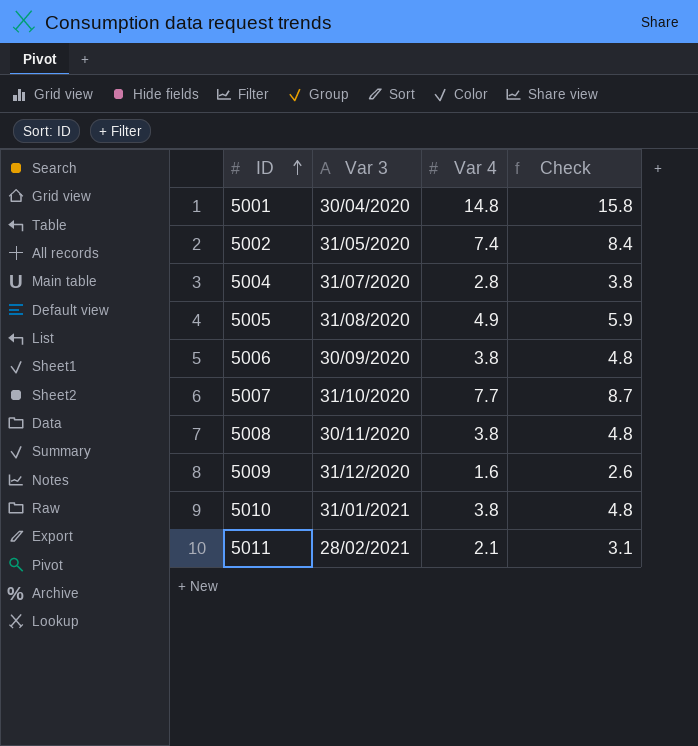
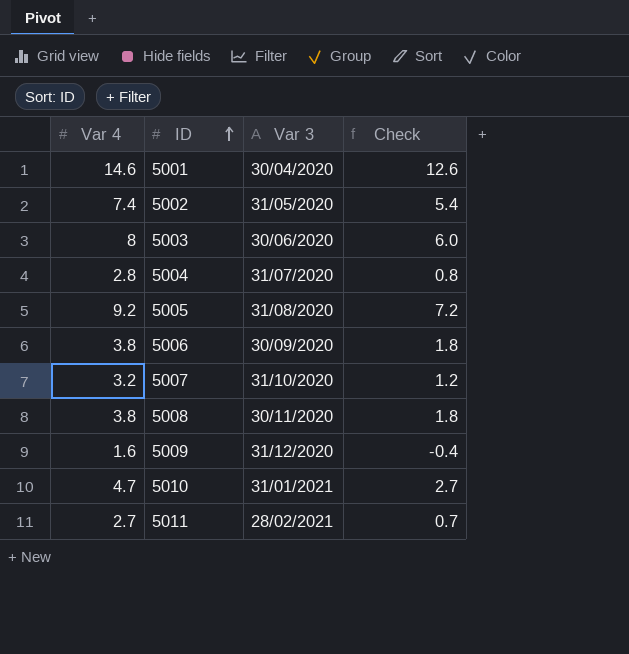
column Var 4 | position: 3 -> 1
column Check | formula: [Var 4] + 1 -> [Var 4] - 2
5001 | Var 4: 14.8 -> 14.6
row 5003: none -> 8 | 30/06/2020 | 6.0
5005 | Var 4: 4.9 -> 9.2
5007 | Var 4: 7.7 -> 3.2
5010 | Var 4: 3.8 -> 4.7
5011 | Var 4: 2.1 -> 2.7

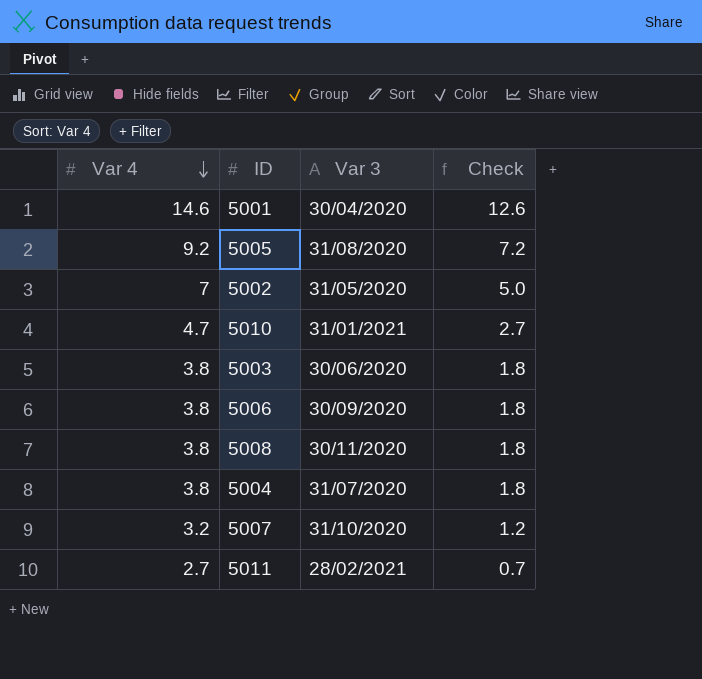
row order: ID ascending -> Var 4 descending
row 5009: 1.6 | 31/12/2020 | -0.4 -> none
5002 | Var 4: 7.4 -> 7
5002 | Check: 5.4 -> 5.0
5003 | Var 4: 8 -> 3.8
5003 | Check: 6.0 -> 1.8
5004 | Var 4: 2.8 -> 3.8
5004 | Check: 0.8 -> 1.8

